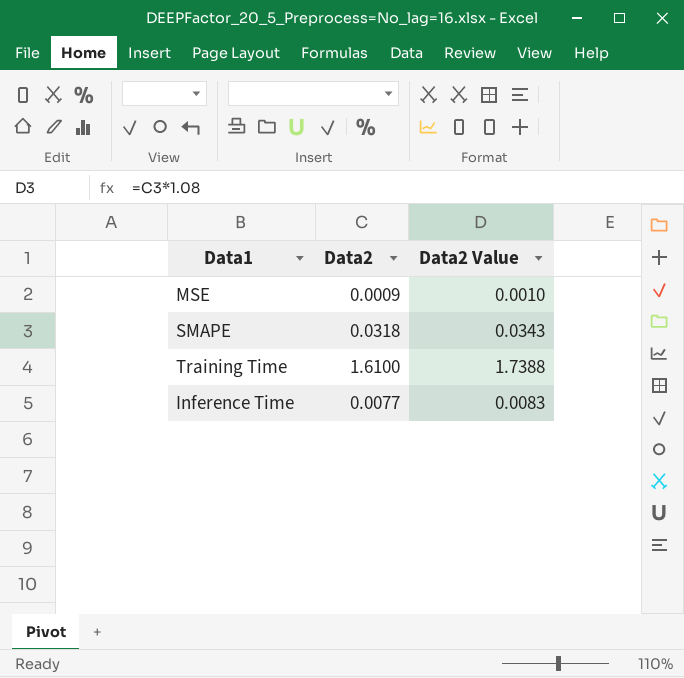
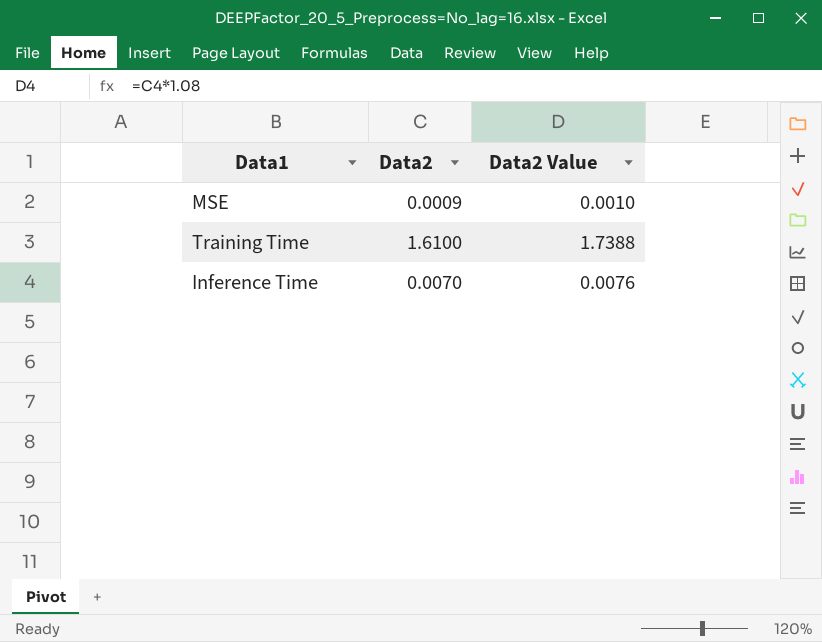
row SMAPE: 0.0318 | 0.0343 -> none
Inference Time | Data2: 0.0077 -> 0.0070
Inference Time | Data2 Value: 0.0083 -> 0.0076

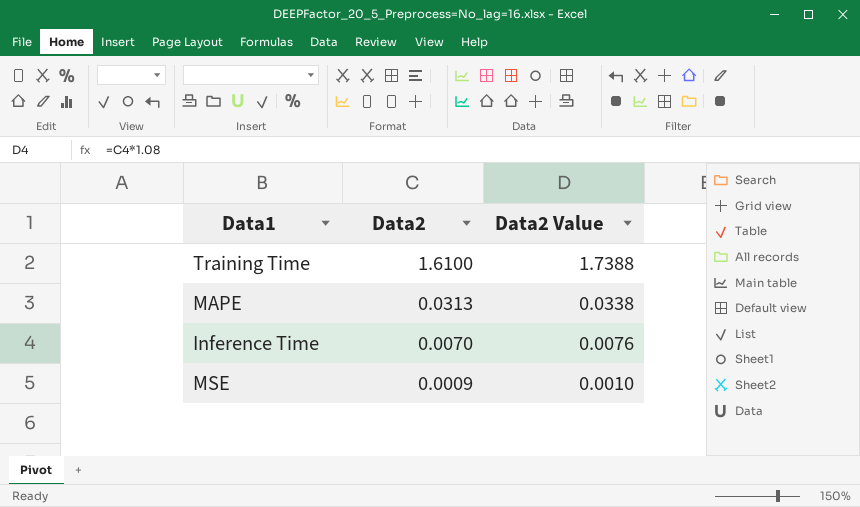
row order: none -> Data2 descending
row MAPE: none -> 0.0313 | 0.0338

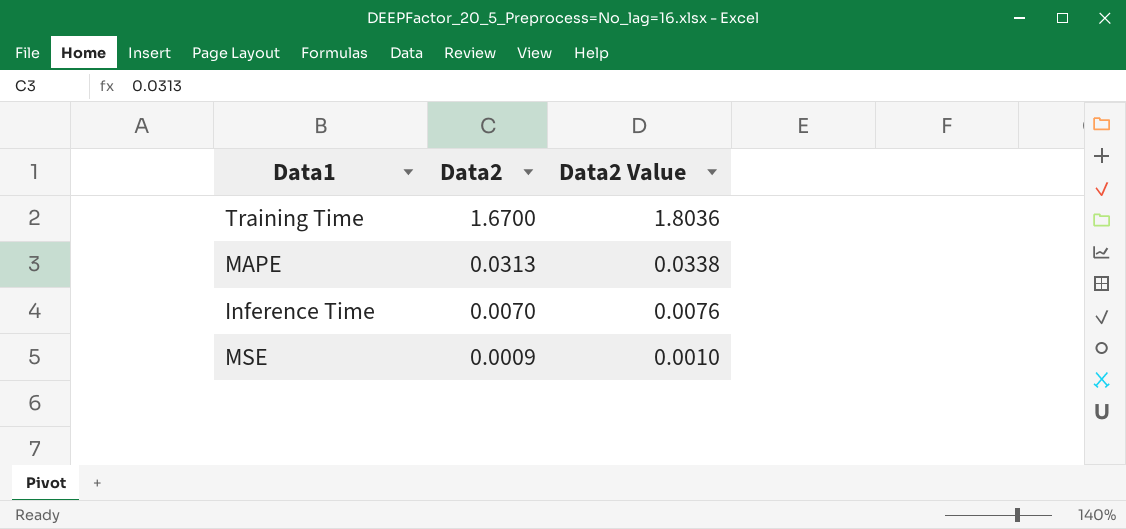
Training Time | Data2: 1.6100 -> 1.6700
Training Time | Data2 Value: 1.7388 -> 1.8036

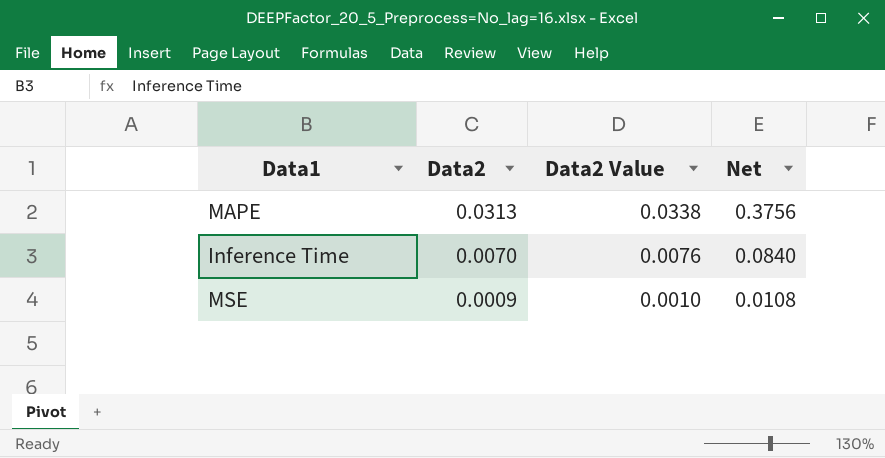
column Net | formula: none -> [Data2] * 12
row Training Time: 1.6700 | 1.8036 -> none

